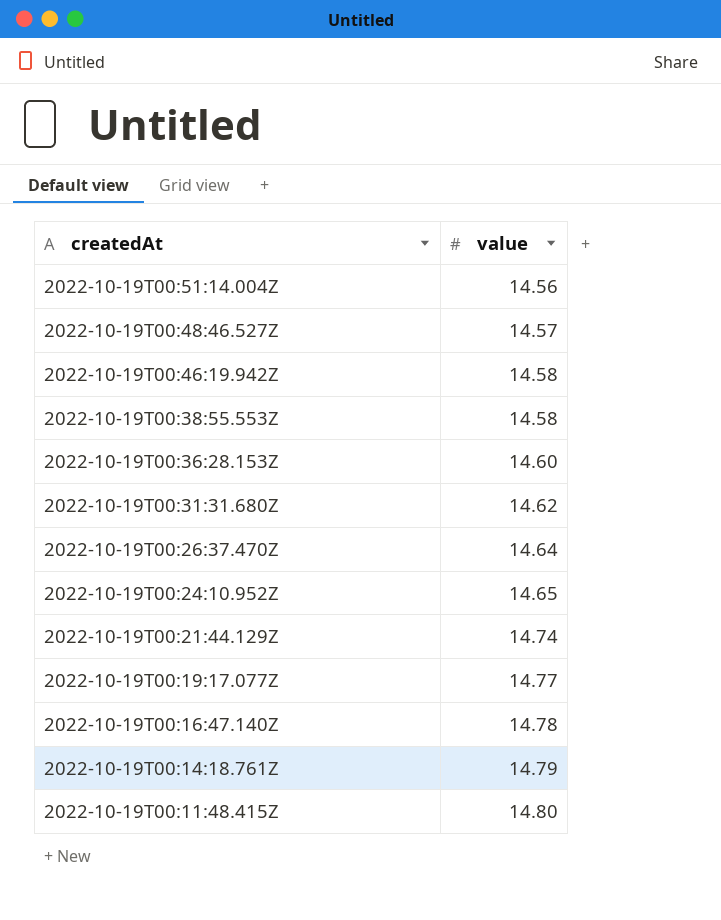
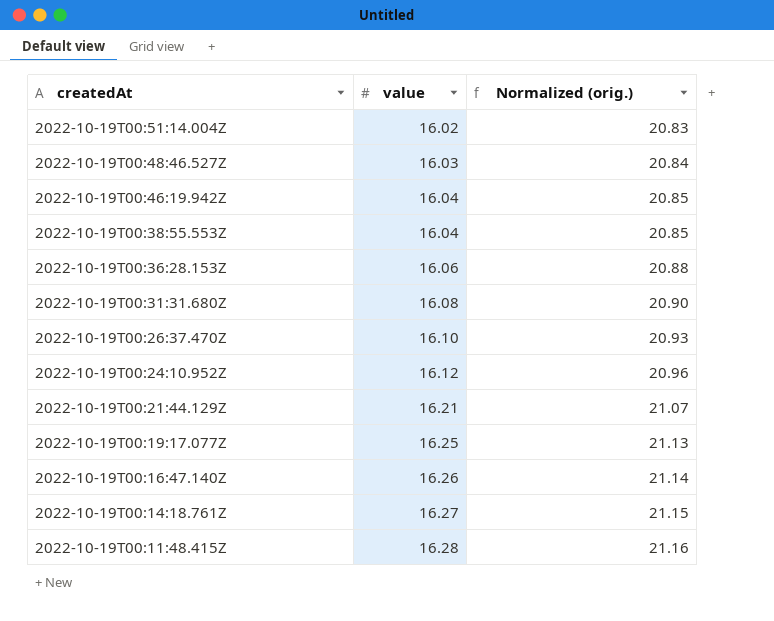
column Normalized (orig.) | formula: none -> [value] * 1.3
2022-10-19T00:51:14.004Z | value: 14.56 -> 16.02
2022-10-19T00:48:46.527Z | value: 14.57 -> 16.03
2022-10-19T00:46:19.942Z | value: 14.58 -> 16.04
2022-10-19T00:38:55.553Z | value: 14.58 -> 16.04
2022-10-19T00:36:28.153Z | value: 14.60 -> 16.06
2022-10-19T00:31:31.680Z | value: 14.62 -> 16.08
2022-10-19T00:26:37.470Z | value: 14.64 -> 16.10
2022-10-19T00:24:10.952Z | value: 14.65 -> 16.12
2022-10-19T00:21:44.129Z | value: 14.74 -> 16.21
2022-10-19T00:19:17.077Z | value: 14.77 -> 16.25
2022-10-19T00:16:47.140Z | value: 14.78 -> 16.26
2022-10-19T00:14:18.761Z | value: 14.79 -> 16.27
2022-10-19T00:11:48.415Z | value: 14.80 -> 16.28

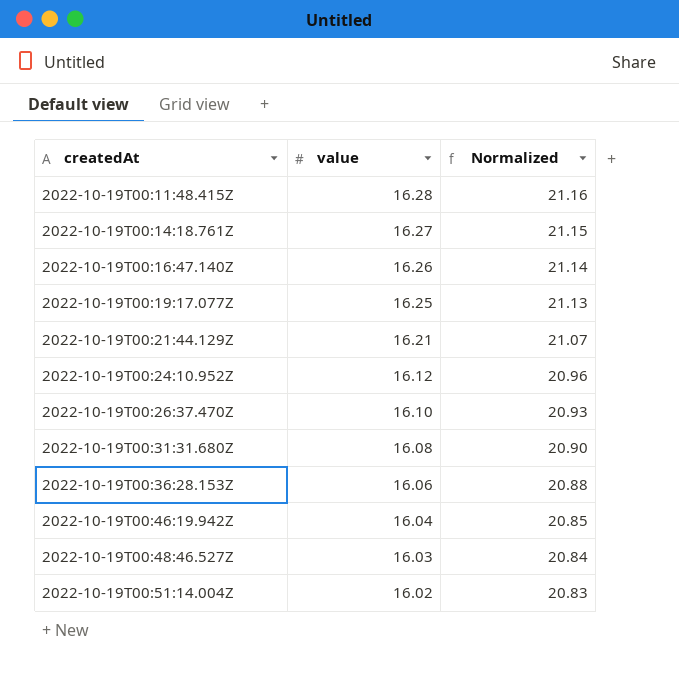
row order: createdAt descending -> createdAt ascending
column name: Normalized (orig.) -> Normalized
row 2022-10-19T00:38:55.553Z: 16.04 | 20.85 -> none

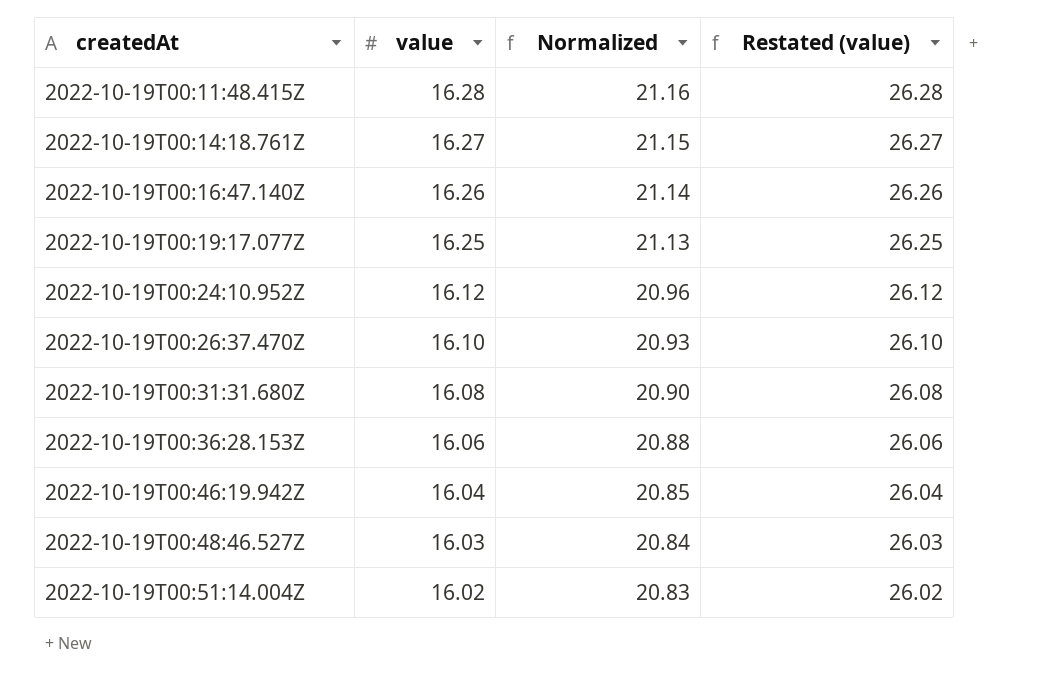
column Restated (value) | formula: none -> [value] + 10
row 2022-10-19T00:21:44.129Z: 16.21 | 21.07 -> none

